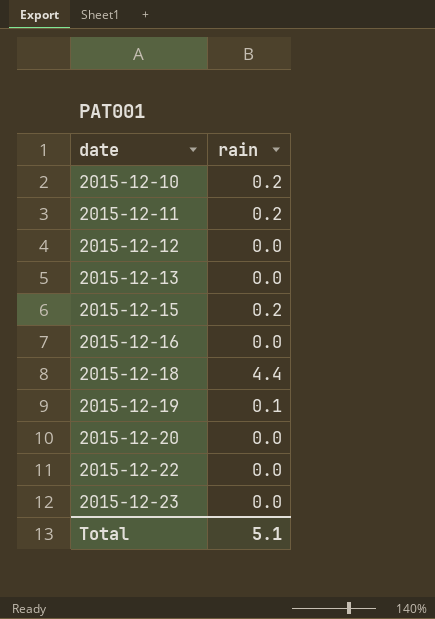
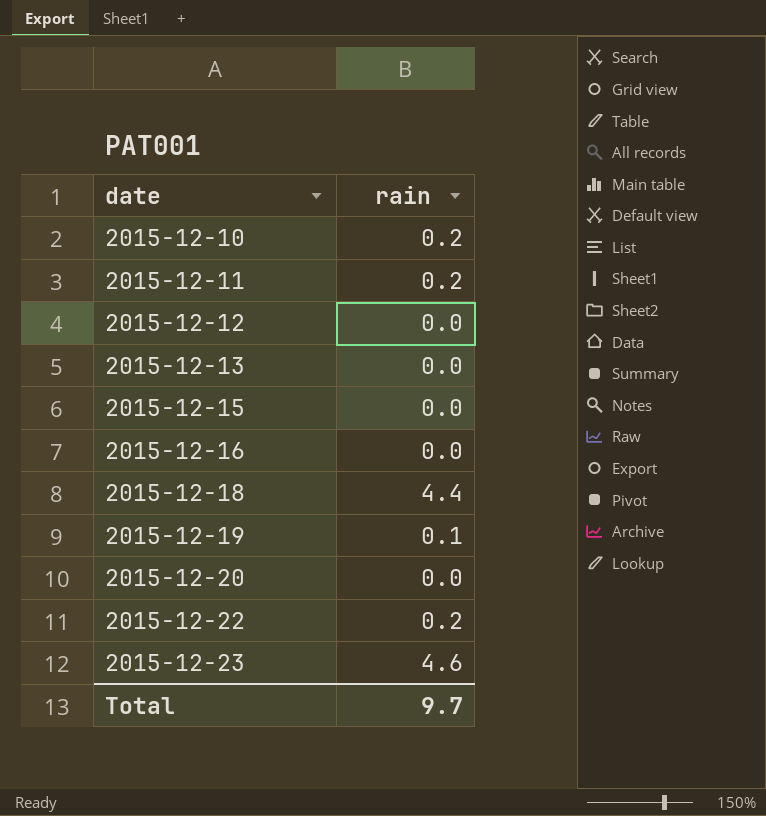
2015-12-15 | rain: 0.2 -> 0.0
2015-12-22 | rain: 0.0 -> 0.2
2015-12-23 | rain: 0.0 -> 4.6
Total | rain: 5.1 -> 9.7

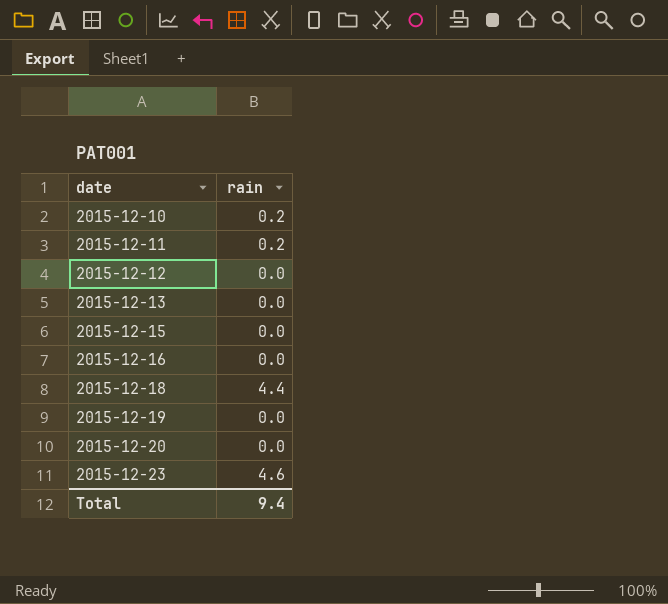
row 2015-12-22: 0.2 -> none
2015-12-19 | rain: 0.1 -> 0.0
Total | rain: 9.7 -> 9.4

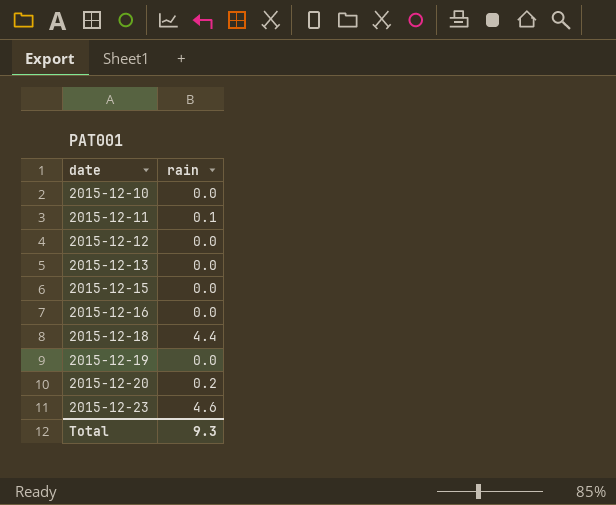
2015-12-10 | rain: 0.2 -> 0.0
2015-12-11 | rain: 0.2 -> 0.1
2015-12-20 | rain: 0.0 -> 0.2
Total | rain: 9.4 -> 9.3

